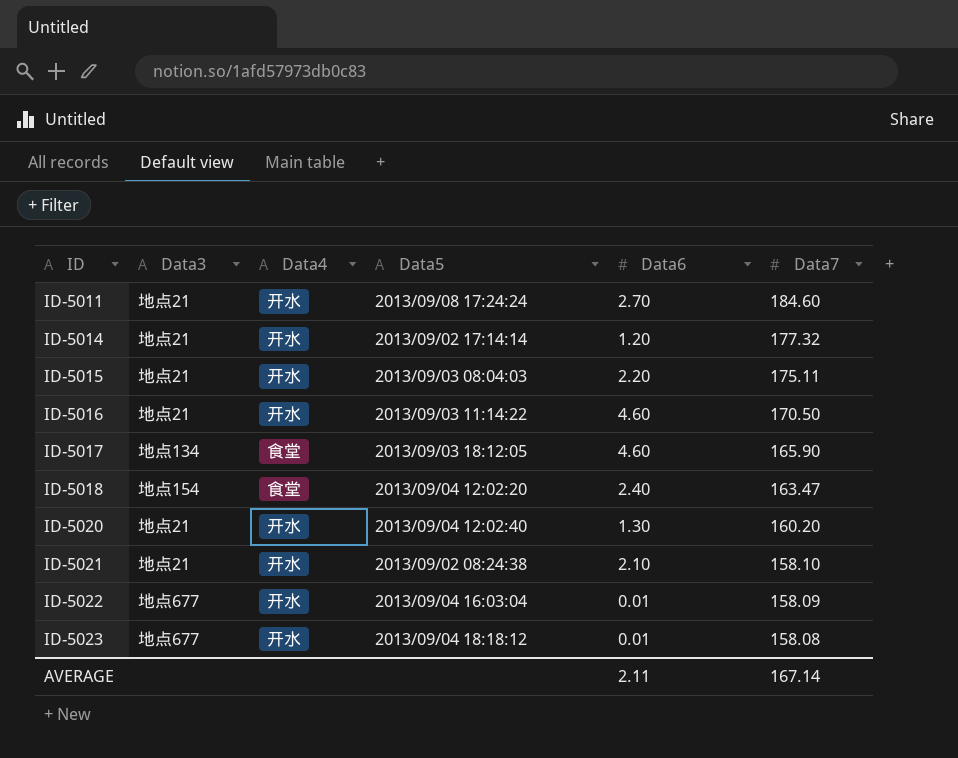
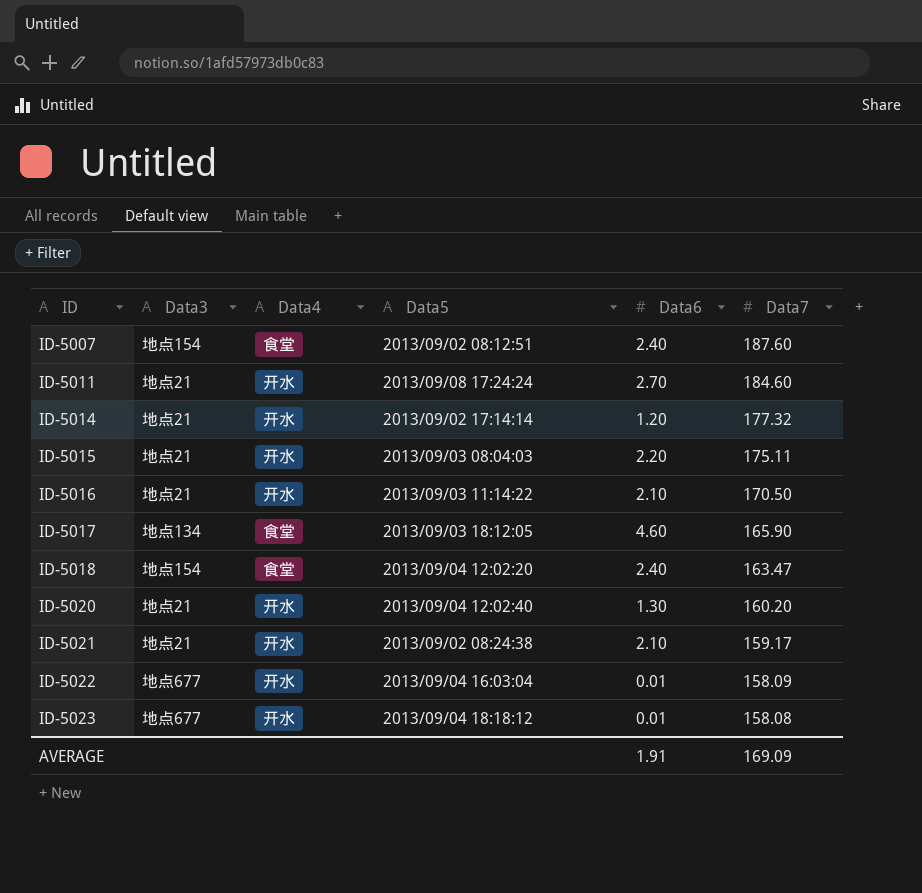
row ID-5007: none -> 地点154 | 食堂 | 2013/09/02 08:12:51 | 2.40 | 187.60
ID-5016 | Data6: 4.60 -> 2.10
ID-5021 | Data7: 158.10 -> 159.17
AVERAGE | Data6: 2.11 -> 1.91
AVERAGE | Data7: 167.14 -> 169.09

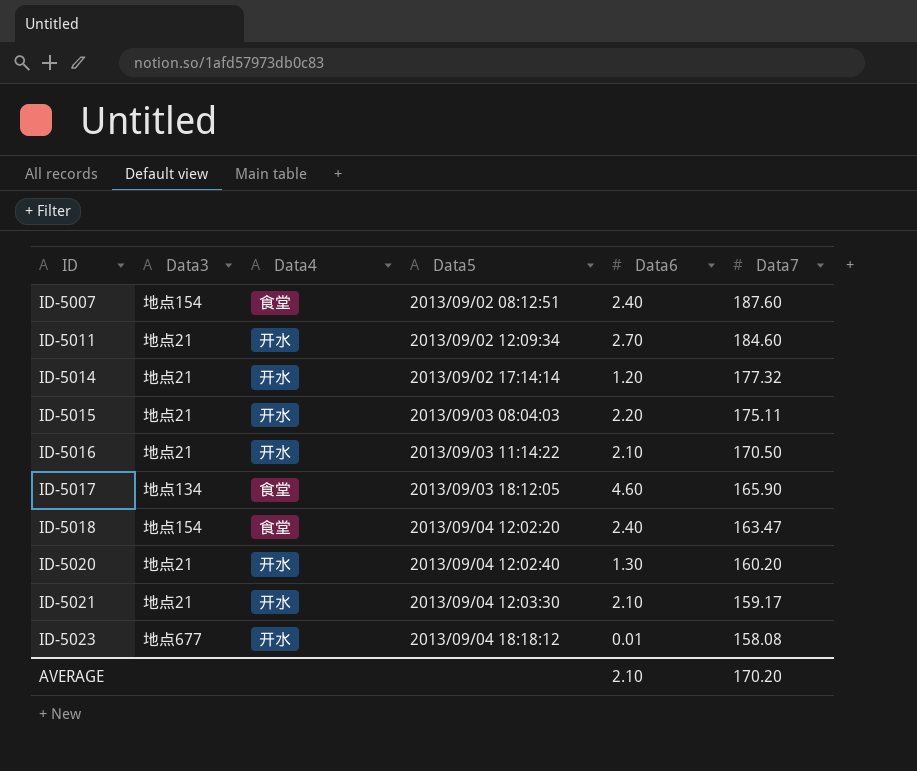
row ID-5022: 地点677 | 开水 | 2013/09/04 16:03:04 | 0.01 | 158.09 -> none
ID-5011 | Data5: 2013/09/08 17:24:24 -> 2013/09/02 12:09:34
ID-5021 | Data5: 2013/09/02 08:24:38 -> 2013/09/04 12:03:30
AVERAGE | Data6: 1.91 -> 2.10
AVERAGE | Data7: 169.09 -> 170.20

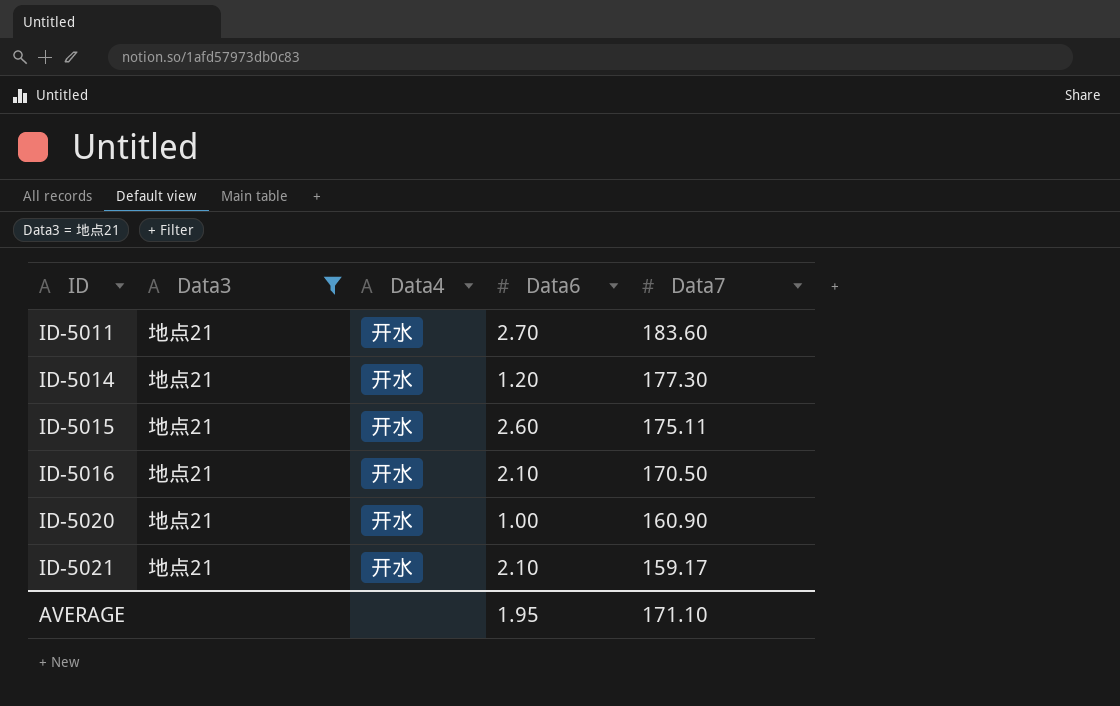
filter: none -> Data3 = 地点21
column Data5 | position: 4 -> none
ID-5011 | Data7: 184.60 -> 183.60
ID-5014 | Data7: 177.32 -> 177.30
ID-5015 | Data6: 2.20 -> 2.60
ID-5020 | Data6: 1.30 -> 1.00
ID-5020 | Data7: 160.20 -> 160.90
AVERAGE | Data6: 2.10 -> 1.95
AVERAGE | Data7: 170.20 -> 171.10

